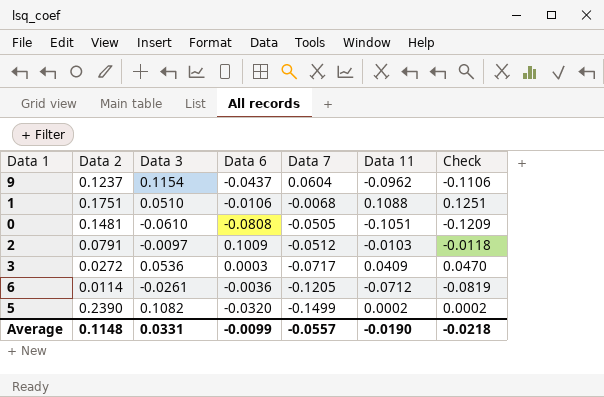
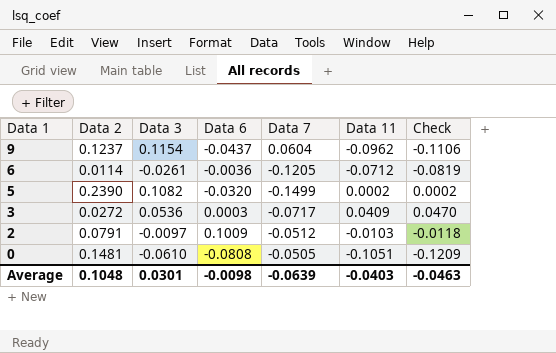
row order: Data 7 descending -> Data 1 descending
row 1: 0.1751 | 0.0510 | -0.0106 | -0.0068 | 0.1088 | 0.1251 -> none
Average | Data 2: 0.1148 -> 0.1048
Average | Data 3: 0.0331 -> 0.0301
Average | Data 6: -0.0099 -> -0.0098
Average | Data 7: -0.0557 -> -0.0639
Average | Data 11: -0.0190 -> -0.0403
Average | Check: -0.0218 -> -0.0463

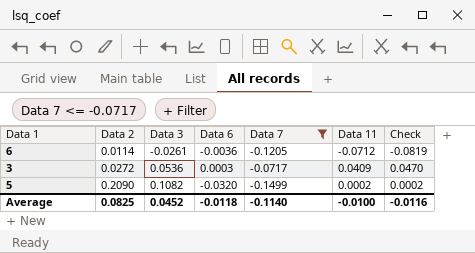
filter: none -> Data 7 <= -0.0717
row order: Data 1 descending -> Data 2 ascending
5 | Data 2: 0.2390 -> 0.2090
Average | Data 2: 0.1048 -> 0.0825
Average | Data 3: 0.0301 -> 0.0452
Average | Data 6: -0.0098 -> -0.0118
Average | Data 7: -0.0639 -> -0.1140
Average | Data 11: -0.0403 -> -0.0100
Average | Check: -0.0463 -> -0.0116

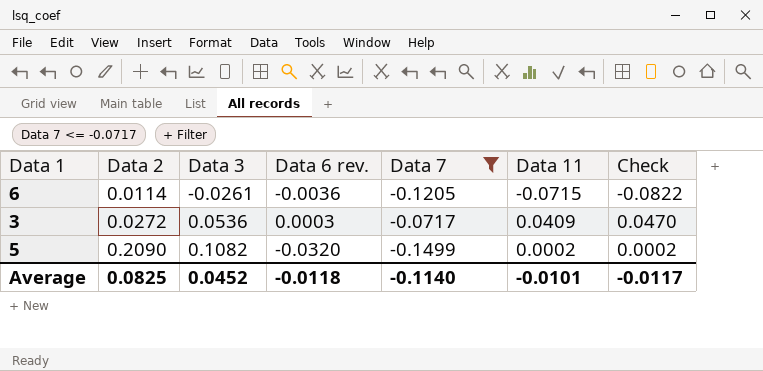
column name: Data 6 -> Data 6 rev.
6 | Data 11: -0.0712 -> -0.0715
6 | Check: -0.0819 -> -0.0822
Average | Data 11: -0.0100 -> -0.0101
Average | Check: -0.0116 -> -0.0117

